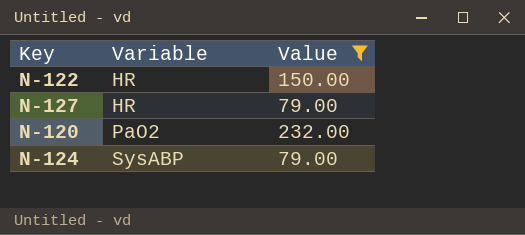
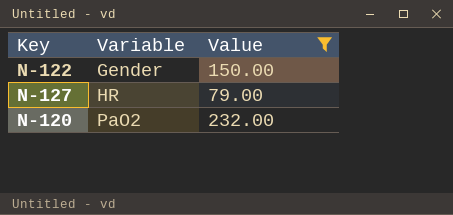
row N-124: SysABP | 79.00 -> none
N-122 | Variable: HR -> Gender

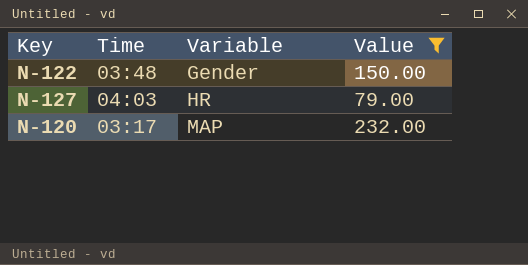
column Time | position: none -> 2
N-120 | Variable: PaO2 -> MAP

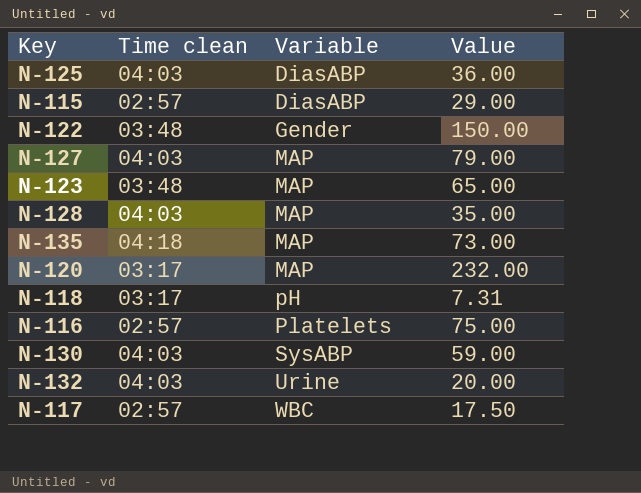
filter: Value >= 79.00 -> none
column name: Time -> Time clean
N-127 | Variable: HR -> MAP

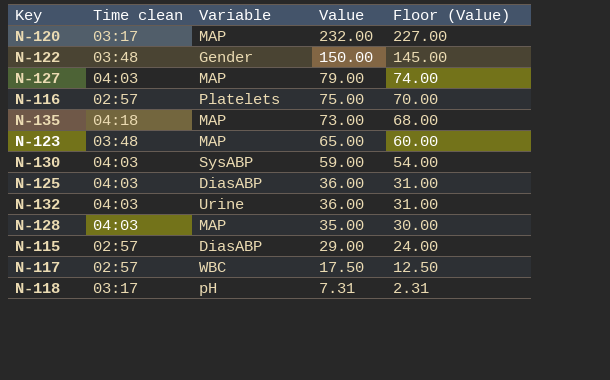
row order: Variable ascending -> Value descending
column Floor (Value) | formula: none -> [Value] - 5
N-132 | Value: 20.00 -> 36.00

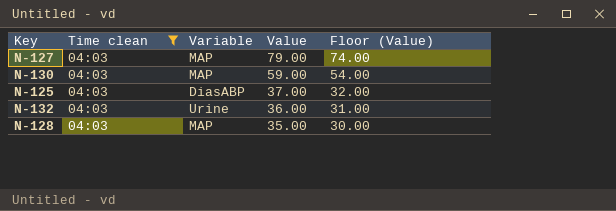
filter: none -> Time clean = 04:03
N-130 | Variable: SysABP -> MAP
N-125 | Value: 36.00 -> 37.00
N-125 | Floor (Value): 31.00 -> 32.00

